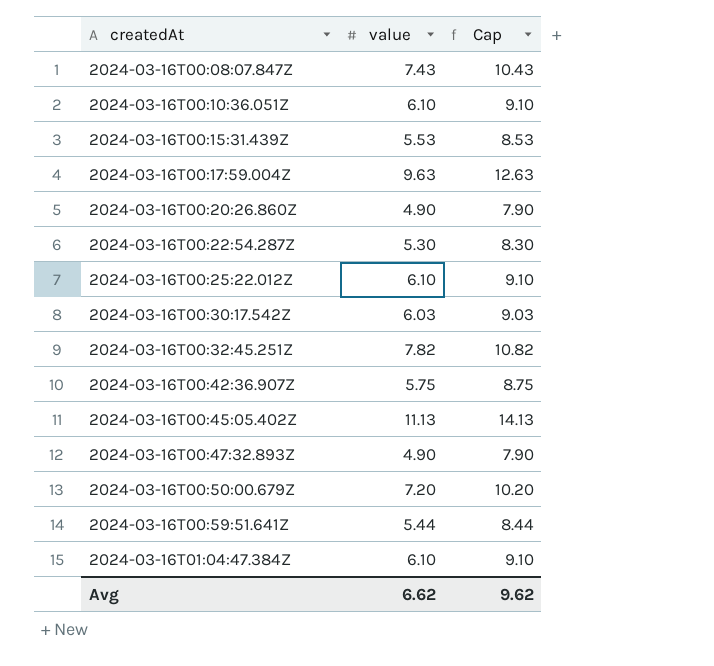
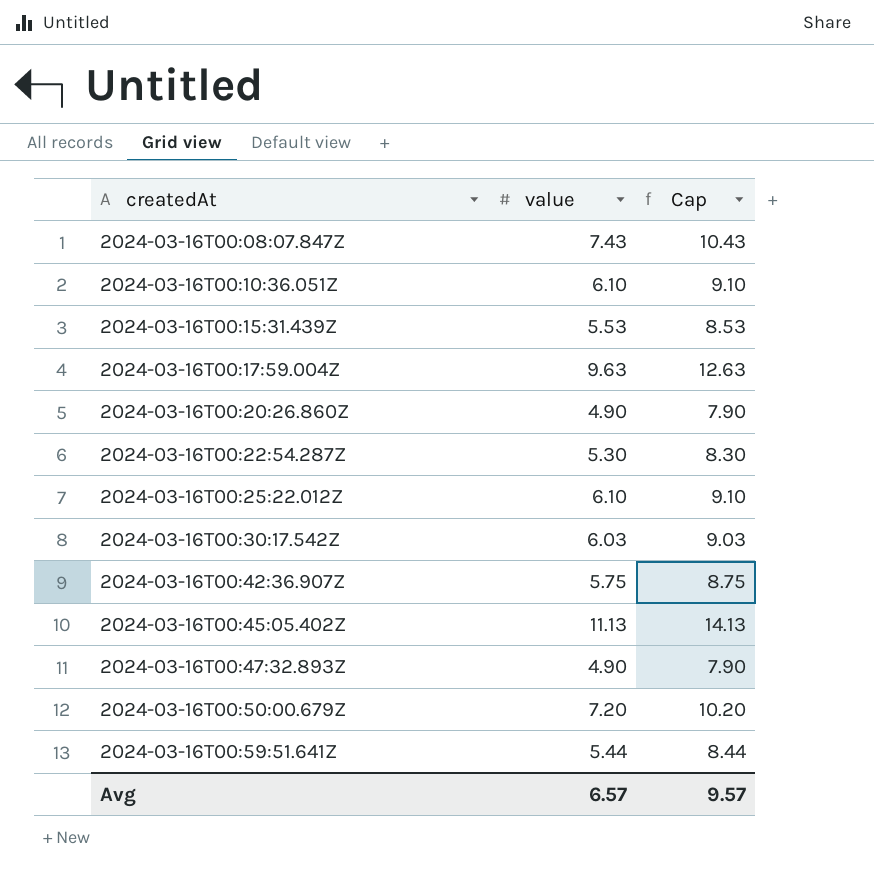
row 2024-03-16T00:32:45.251Z: 7.82 | 10.82 -> none
row 2024-03-16T01:04:47.384Z: 6.10 | 9.10 -> none
Avg | value: 6.62 -> 6.57
Avg | Cap: 9.62 -> 9.57

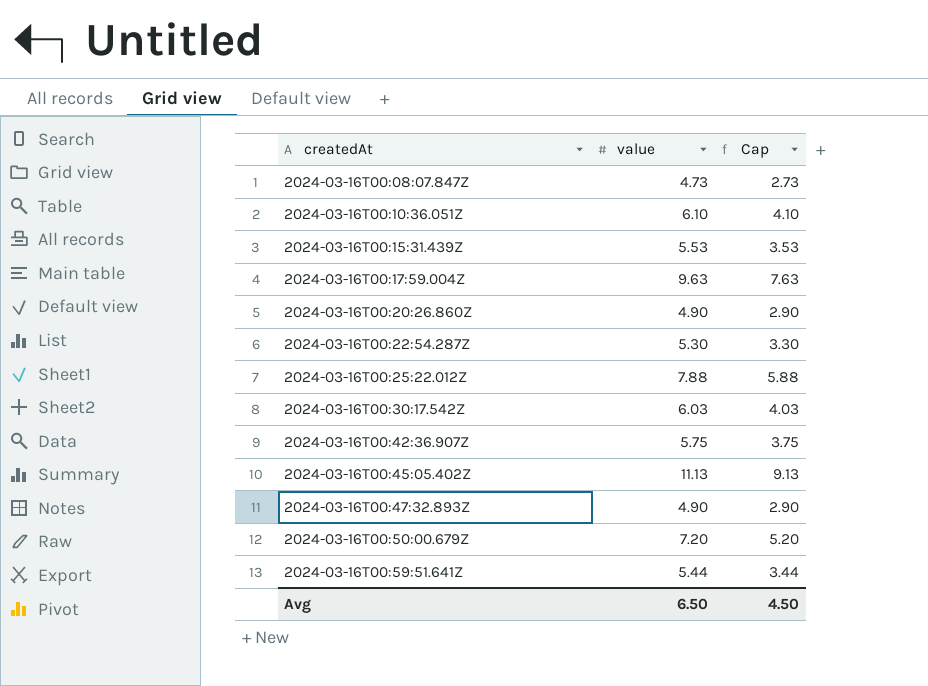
column Cap | formula: [value] + 3 -> [value] - 2
2024-03-16T00:08:07.847Z | value: 7.43 -> 4.73
2024-03-16T00:25:22.012Z | value: 6.10 -> 7.88
Avg | value: 6.57 -> 6.50
Avg | Cap: 9.57 -> 4.50

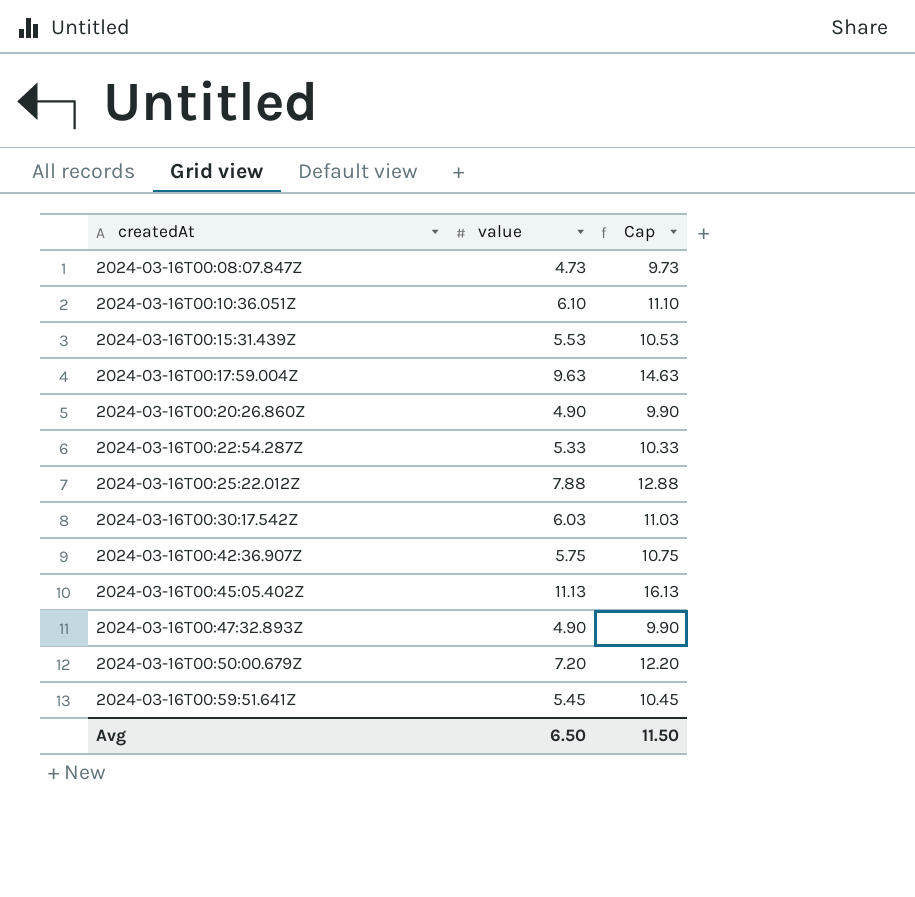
column Cap | formula: [value] - 2 -> [value] + 5
2024-03-16T00:22:54.287Z | value: 5.30 -> 5.33
2024-03-16T00:59:51.641Z | value: 5.44 -> 5.45
Avg | Cap: 4.50 -> 11.50

